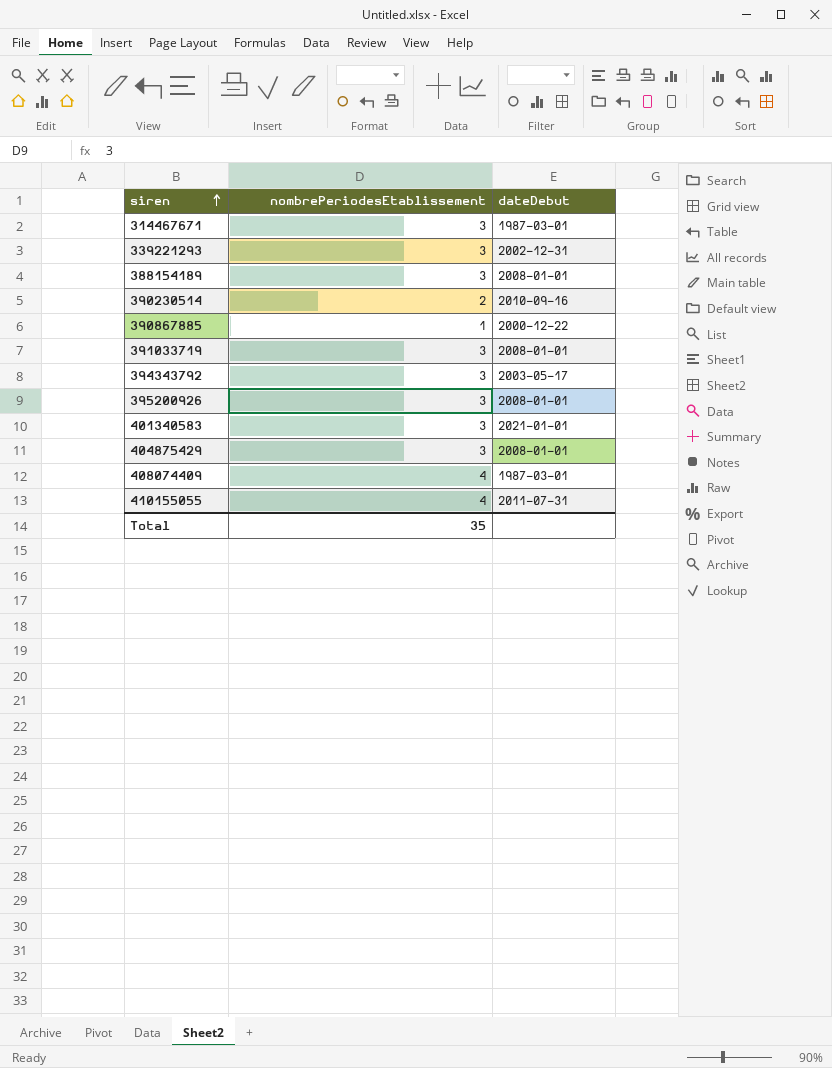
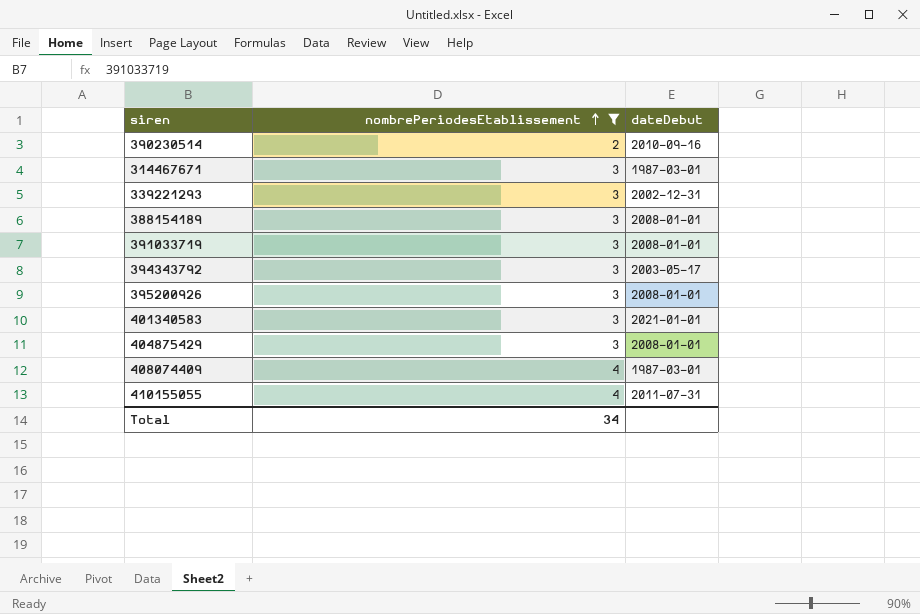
filter: none -> nombrePeriodesEtablissement != 1
row order: siren ascending -> nombrePeriodesEtablissement ascending
Total | nombrePeriodesEtablissement: 35 -> 34

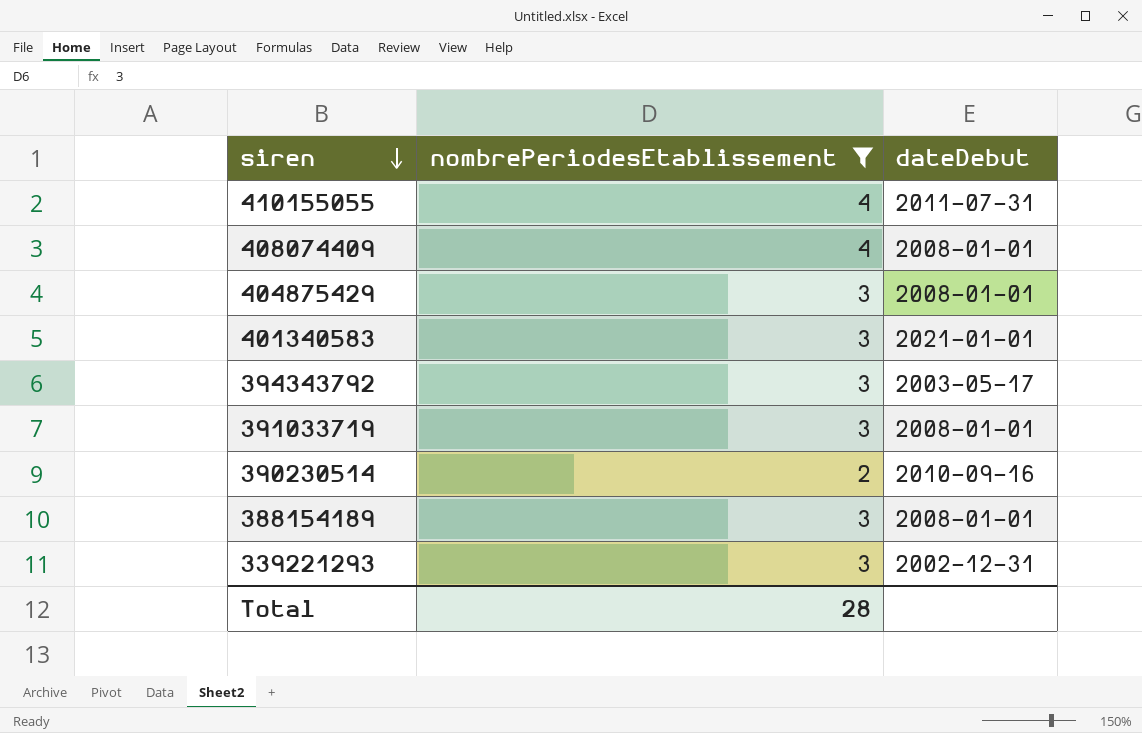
row order: nombrePeriodesEtablissement ascending -> siren descending
row 314467671: 3 | 1987-03-01 -> none
row 395200926: 3 | 2008-01-01 -> none
408074409 | dateDebut: 1987-03-01 -> 2008-01-01
Total | nombrePeriodesEtablissement: 34 -> 28

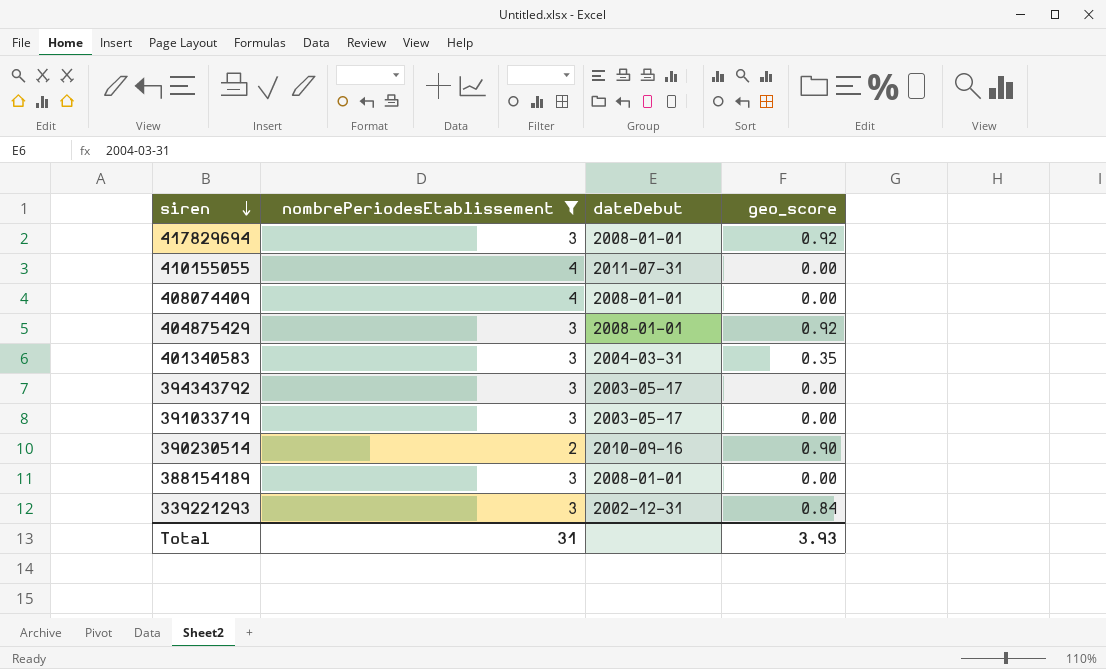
column geo_score | position: none -> 4
row 417829694: none -> 3 | 2008-01-01 | 0.92
401340583 | dateDebut: 2021-01-01 -> 2004-03-31
391033719 | dateDebut: 2008-01-01 -> 2003-05-17
Total | nombrePeriodesEtablissement: 28 -> 31

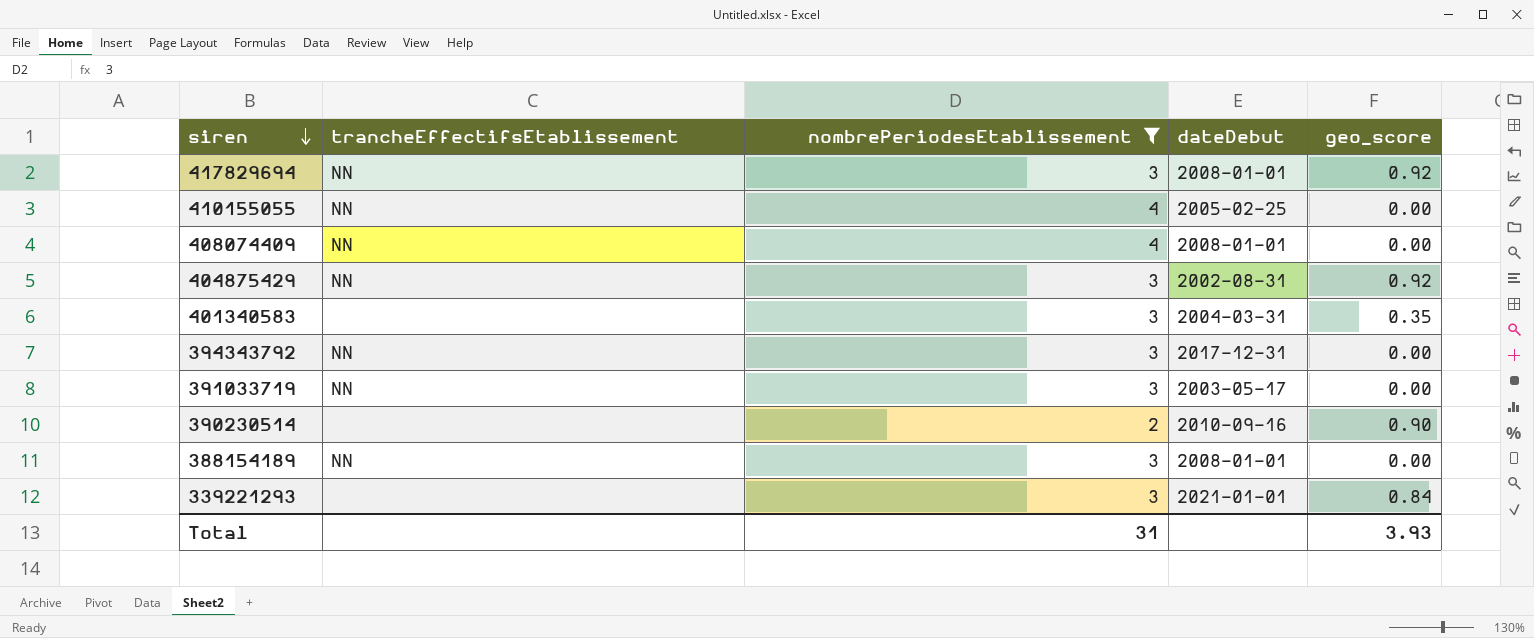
column trancheEffectifsEtablissement | position: none -> 2
410155055 | dateDebut: 2011-07-31 -> 2005-02-25
404875429 | dateDebut: 2008-01-01 -> 2002-08-31
394343792 | dateDebut: 2003-05-17 -> 2017-12-31
339221293 | dateDebut: 2002-12-31 -> 2021-01-01

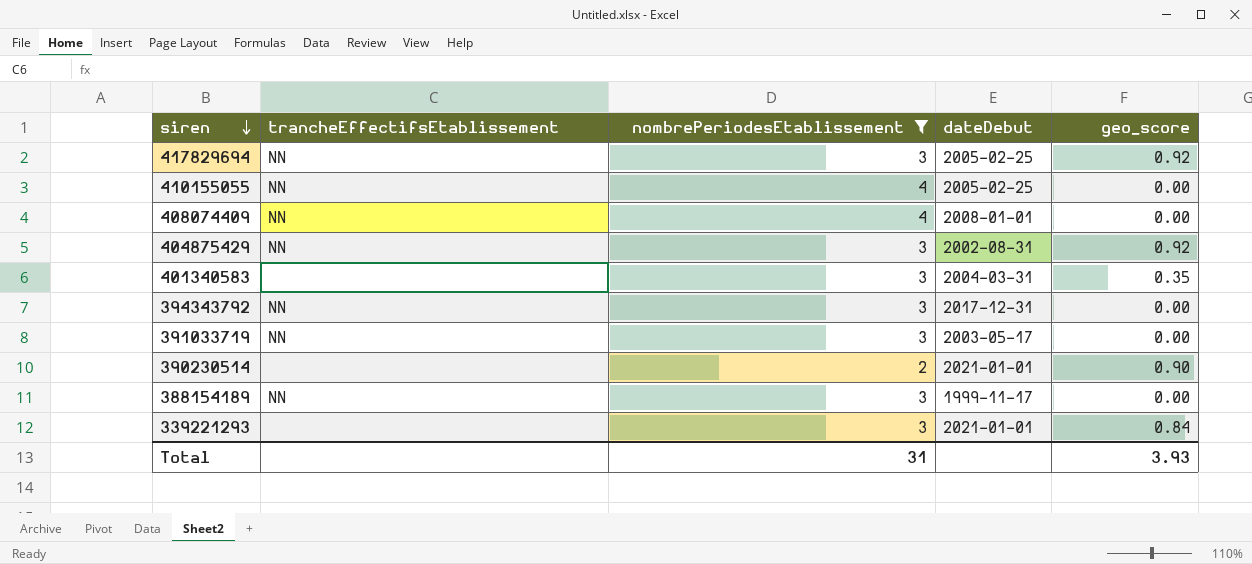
417829694 | dateDebut: 2008-01-01 -> 2005-02-25
390230514 | dateDebut: 2010-09-16 -> 2021-01-01
388154189 | dateDebut: 2008-01-01 -> 1999-11-17

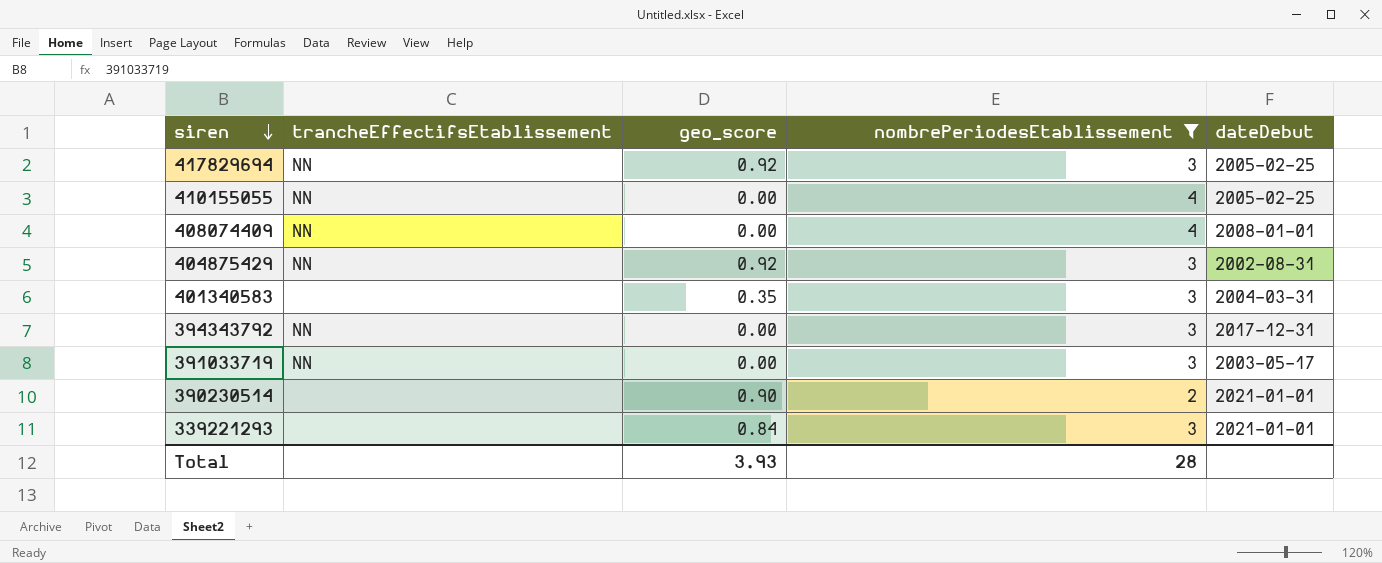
column geo_score | position: 5 -> 3
row 388154189: NN | 3 | 1999-11-17 | 0.00 -> none
Total | nombrePeriodesEtablissement: 31 -> 28

